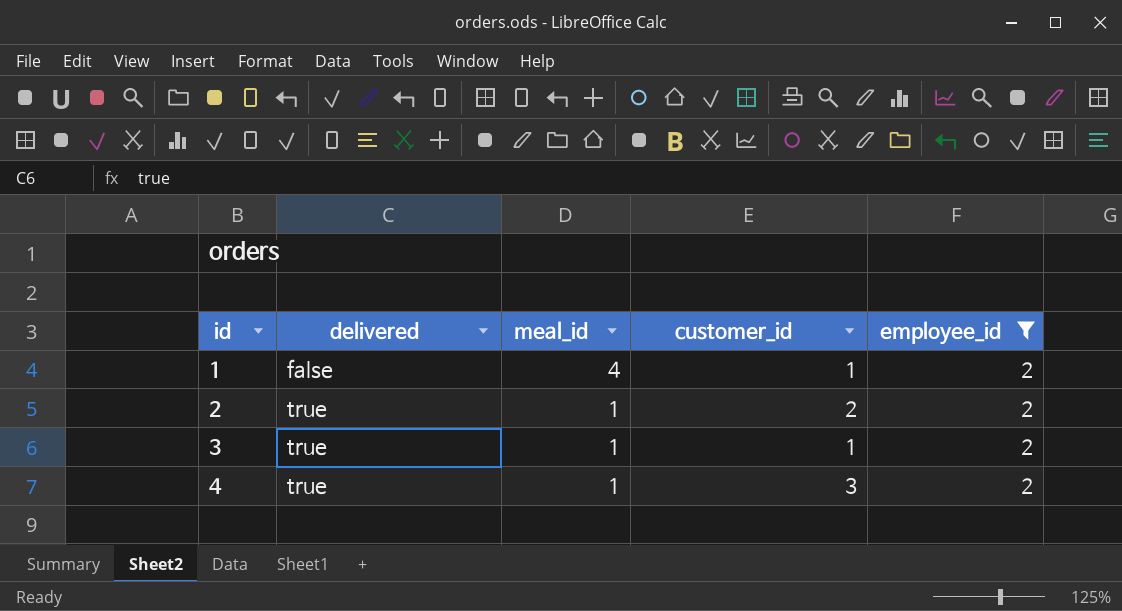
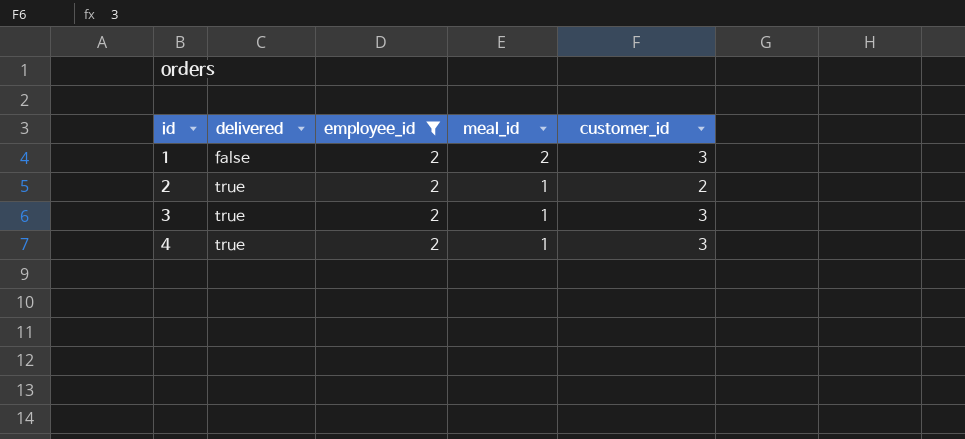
column employee_id | position: 5 -> 3
1 | meal_id: 4 -> 2
1 | customer_id: 1 -> 3
3 | customer_id: 1 -> 3

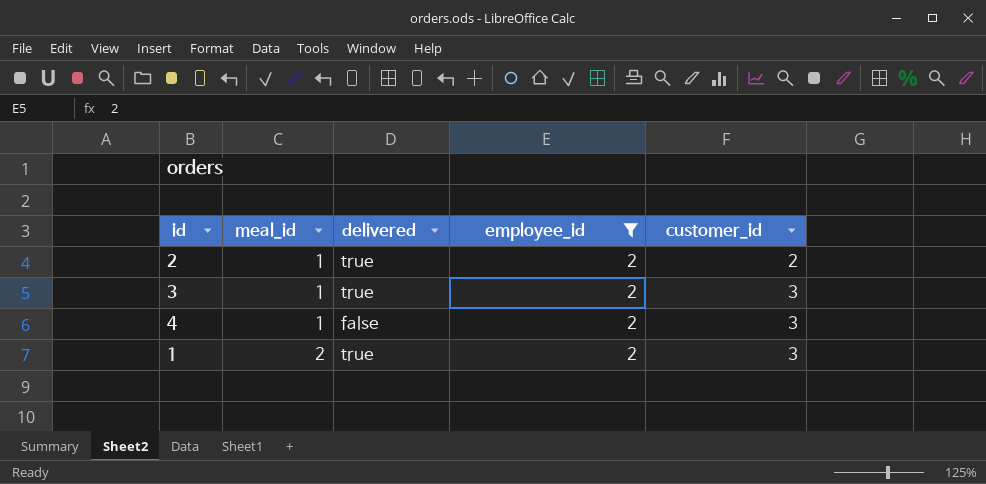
row order: id ascending -> meal_id ascending
column meal_id | position: 4 -> 2
4 | delivered: true -> false
1 | delivered: false -> true

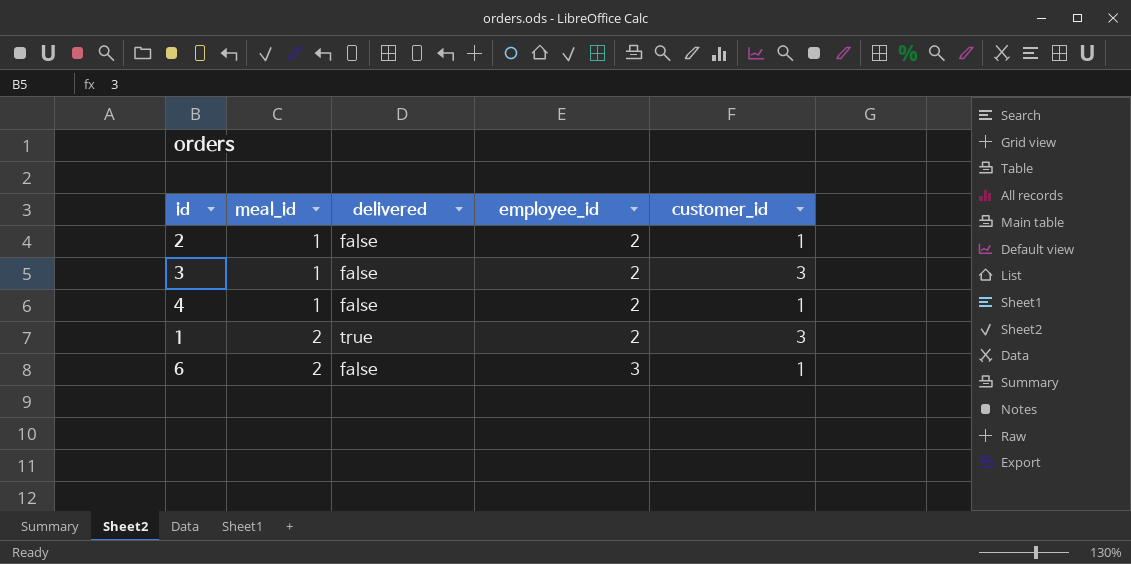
filter: employee_id = 2 -> none
2 | delivered: true -> false
2 | customer_id: 2 -> 1
3 | delivered: true -> false
4 | customer_id: 3 -> 1

